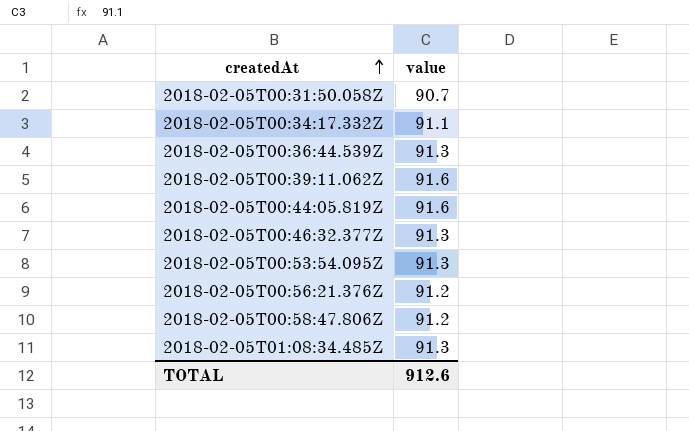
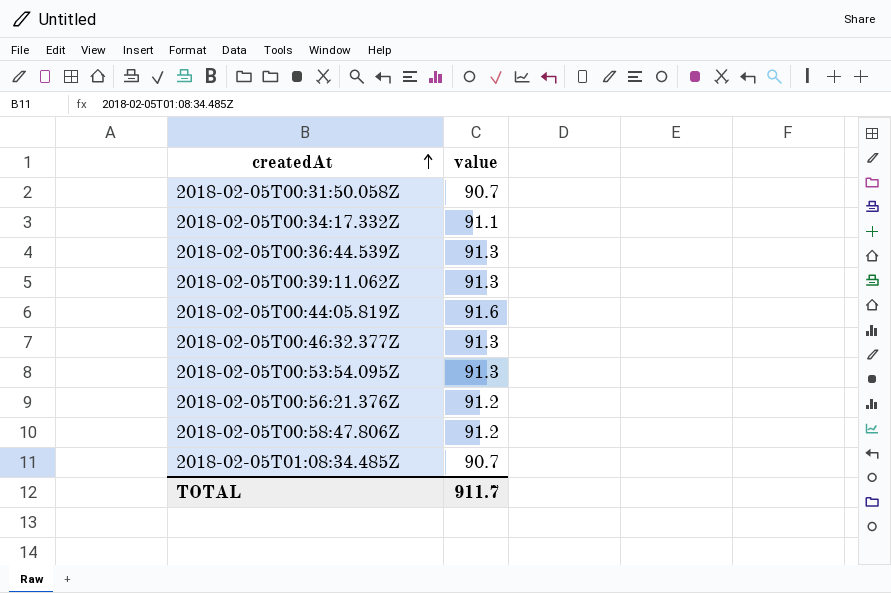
2018-02-05T00:39:11.062Z | value: 91.6 -> 91.3
2018-02-05T01:08:34.485Z | value: 91.3 -> 90.7
TOTAL | value: 912.6 -> 911.7

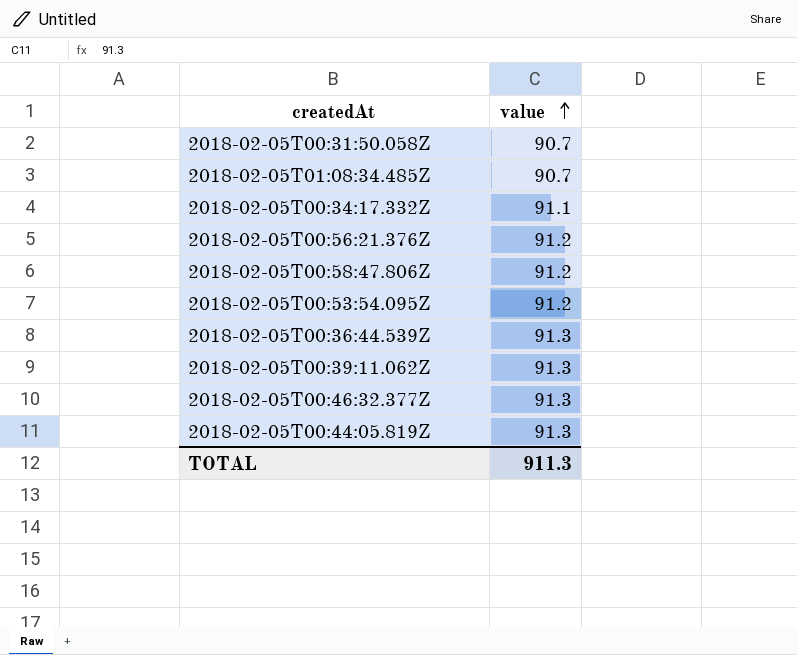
row order: createdAt ascending -> value ascending
2018-02-05T00:53:54.095Z | value: 91.3 -> 91.2
2018-02-05T00:44:05.819Z | value: 91.6 -> 91.3
TOTAL | value: 911.7 -> 911.3

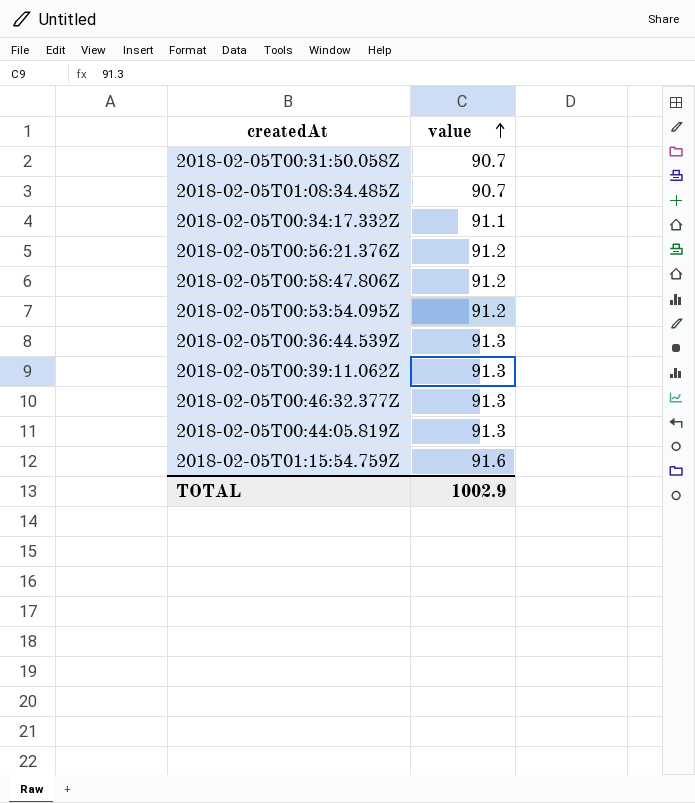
row 2018-02-05T01:15:54.759Z: none -> 91.6
TOTAL | value: 911.3 -> 1002.9

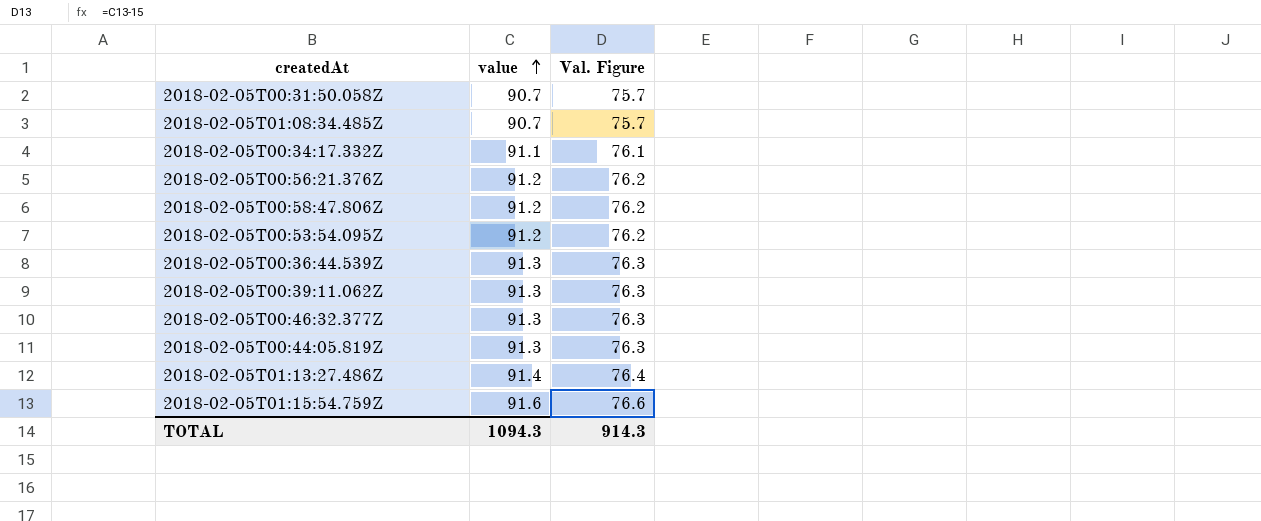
column Val. Figure | formula: none -> [value] - 15
row 2018-02-05T01:13:27.486Z: none -> 91.4 | 76.4
TOTAL | value: 1002.9 -> 1094.3

